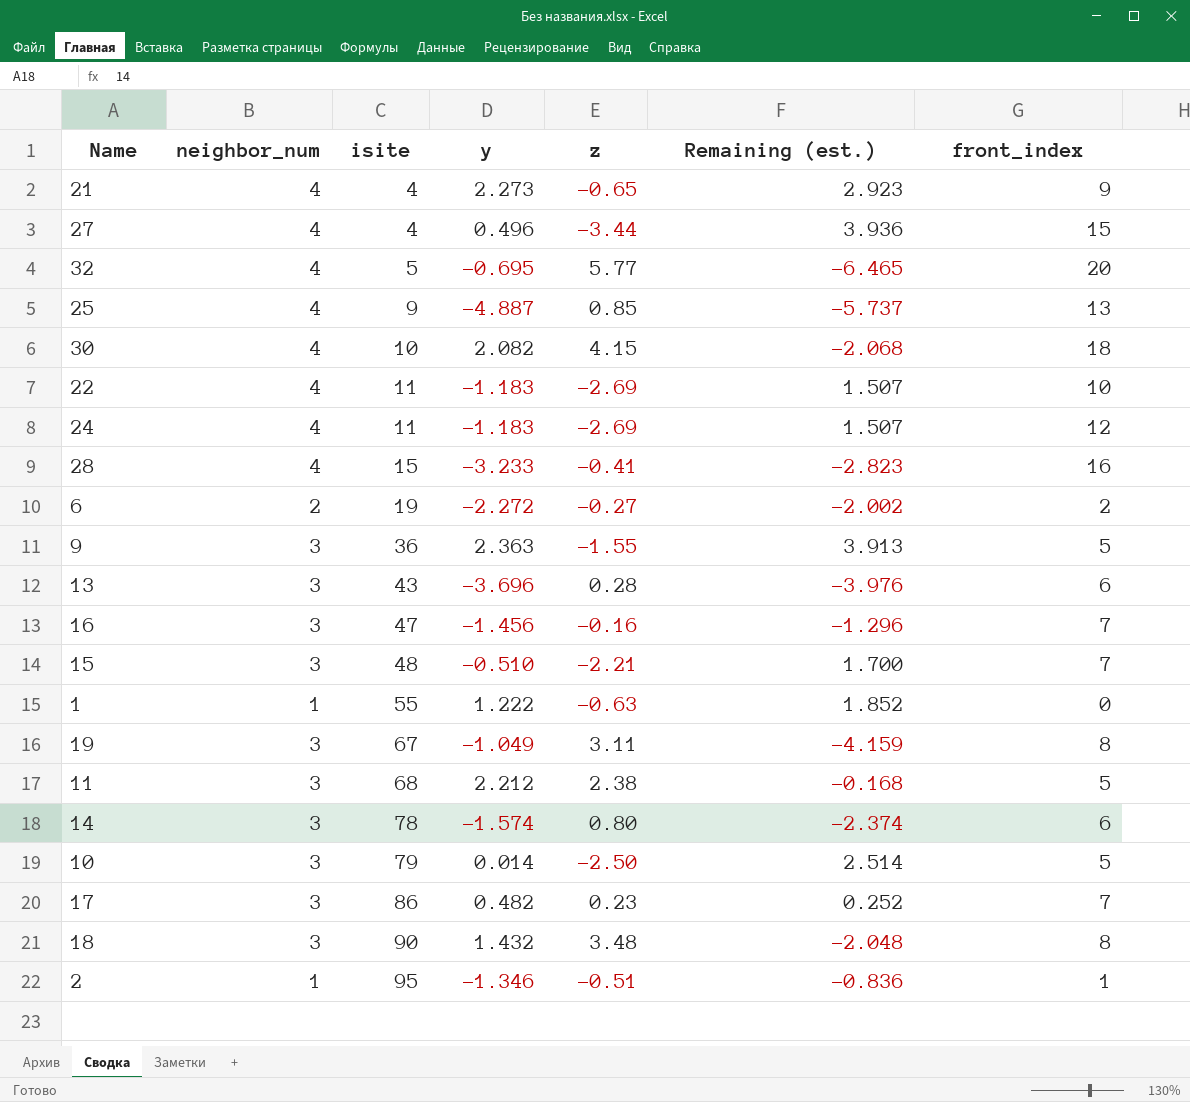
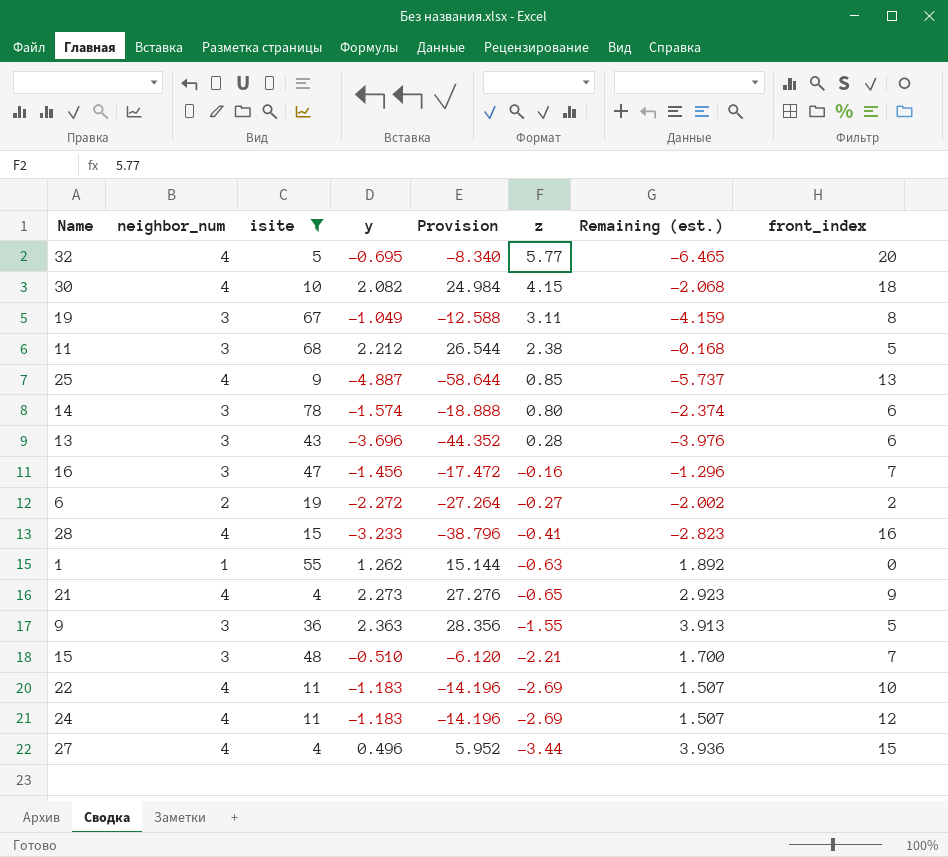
filter: none -> isite <= 78
row order: isite ascending -> z descending
column Provision | formula: none -> [y] * 12
1 | y: 1.222 -> 1.262
1 | Remaining (est.): 1.852 -> 1.892

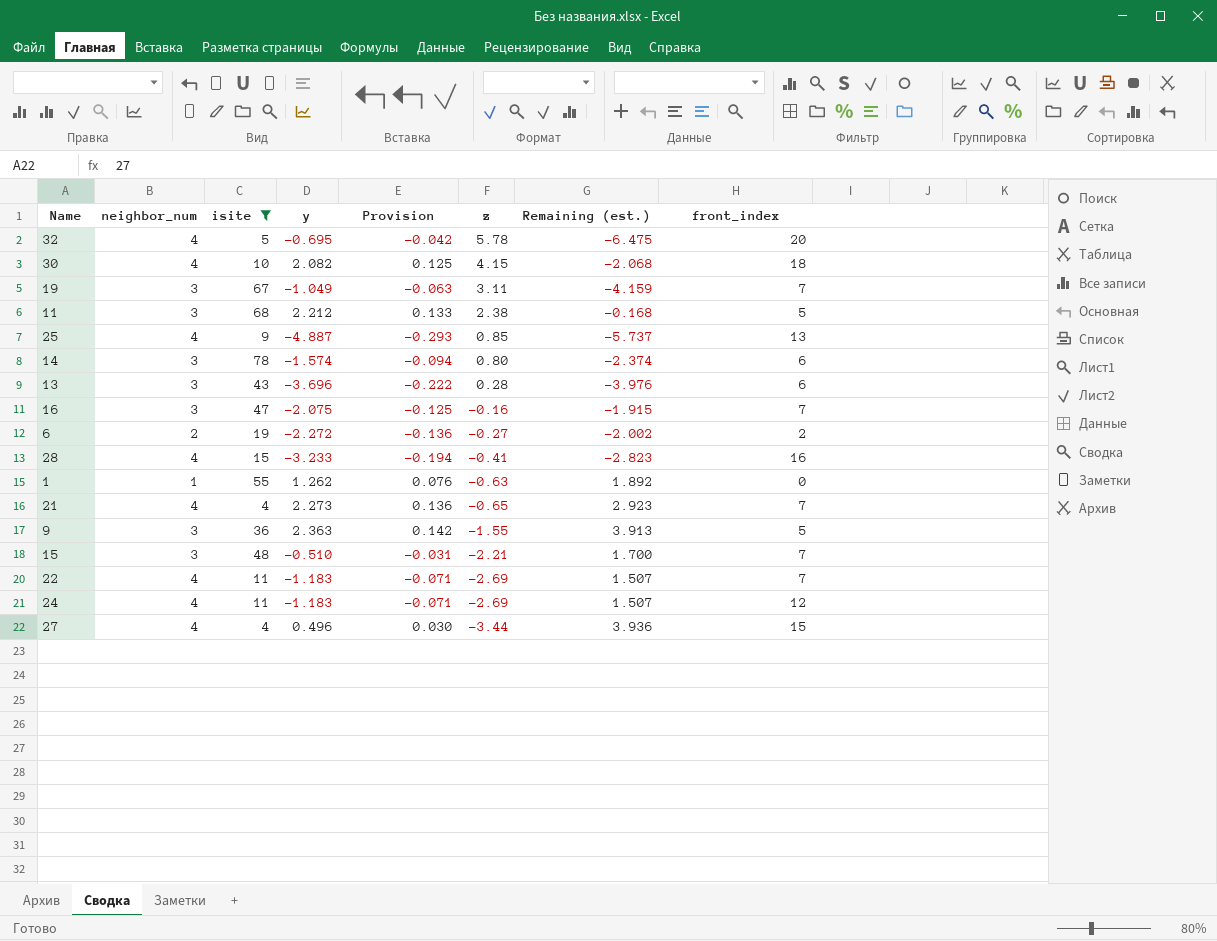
column Provision | formula: [y] * 12 -> [y] * 0.06
32 | z: 5.77 -> 5.78
32 | Remaining (est.): -6.465 -> -6.475
19 | front_index: 8 -> 7
16 | y: -1.456 -> -2.075
16 | Remaining (est.): -1.296 -> -1.915
21 | front_index: 9 -> 7
22 | front_index: 10 -> 7

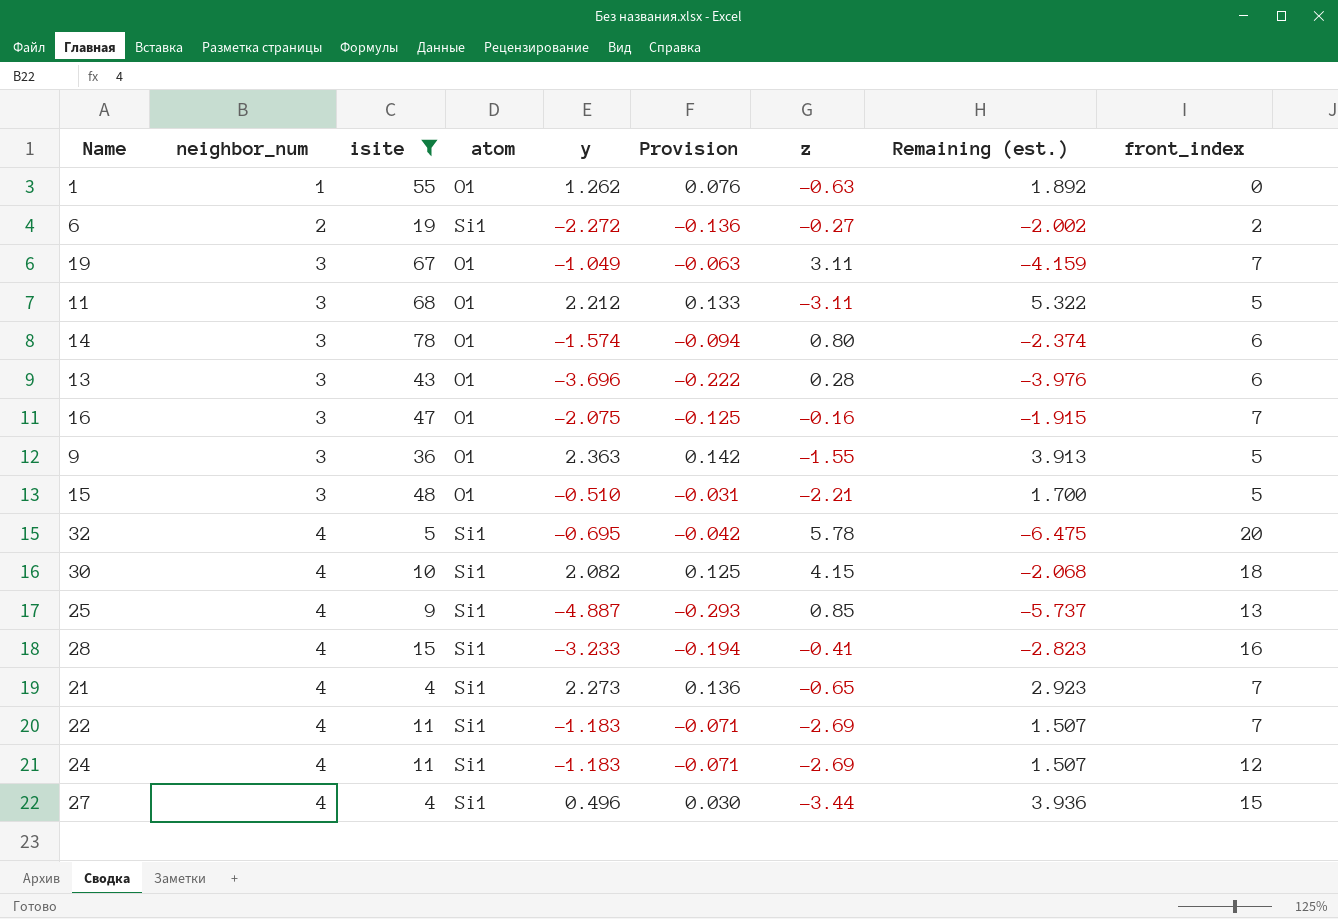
row order: z descending -> neighbor_num ascending
column atom | position: none -> 4
11 | z: 2.38 -> -3.11
11 | Remaining (est.): -0.168 -> 5.322
15 | front_index: 7 -> 5

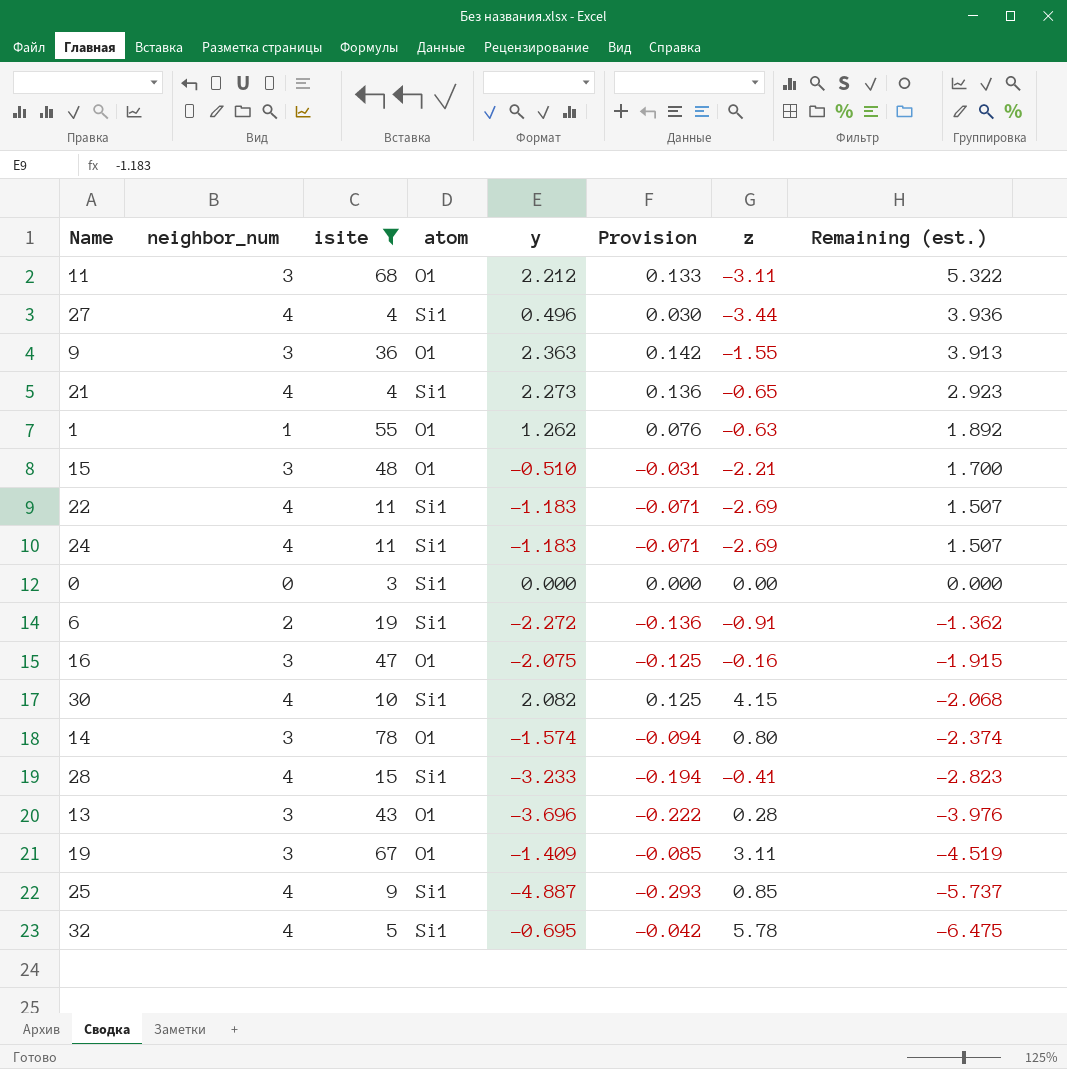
row order: neighbor_num ascending -> Remaining (est.) descending
column front_index | position: 9 -> none
row 0: none -> 0 | 3 | Si1 | 0.000 | 0.000 | 0.00 | 0.000
6 | z: -0.27 -> -0.91
6 | Remaining (est.): -2.002 -> -1.362
19 | y: -1.049 -> -1.409
19 | Provision: -0.063 -> -0.085
19 | Remaining (est.): -4.159 -> -4.519

